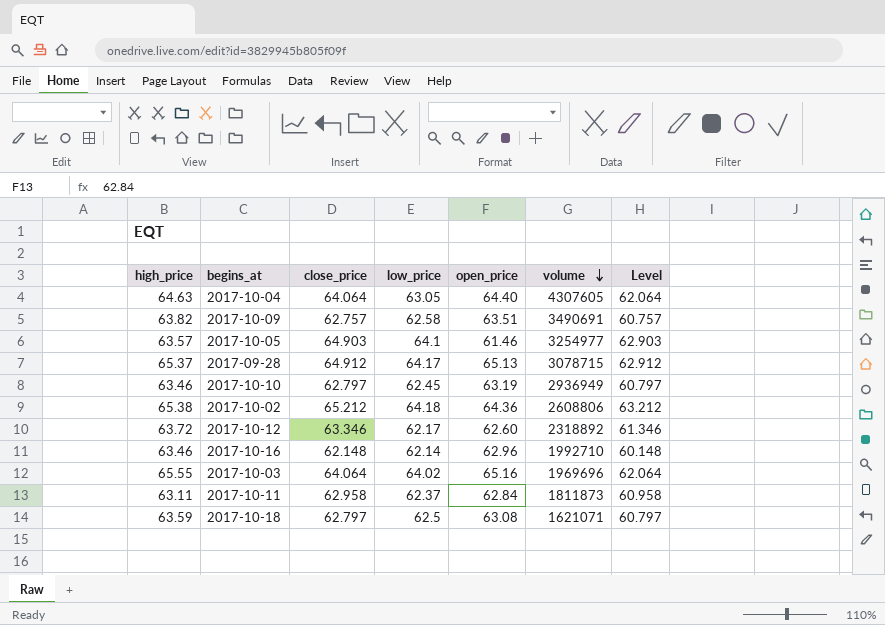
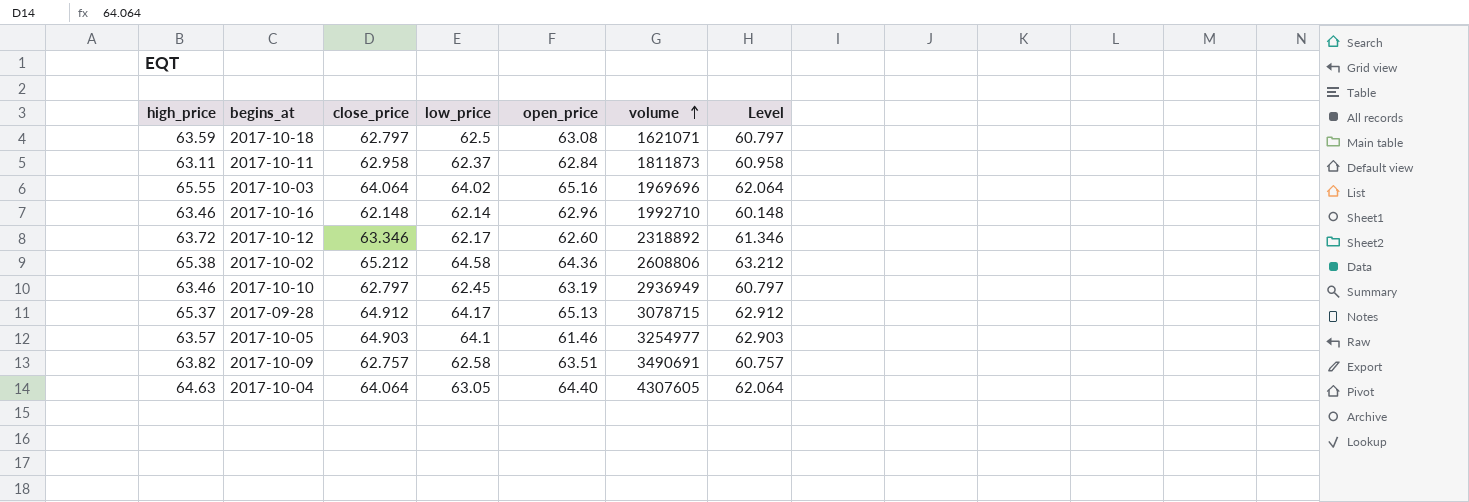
row order: volume descending -> volume ascending
2017-10-02 | low_price: 64.18 -> 64.58

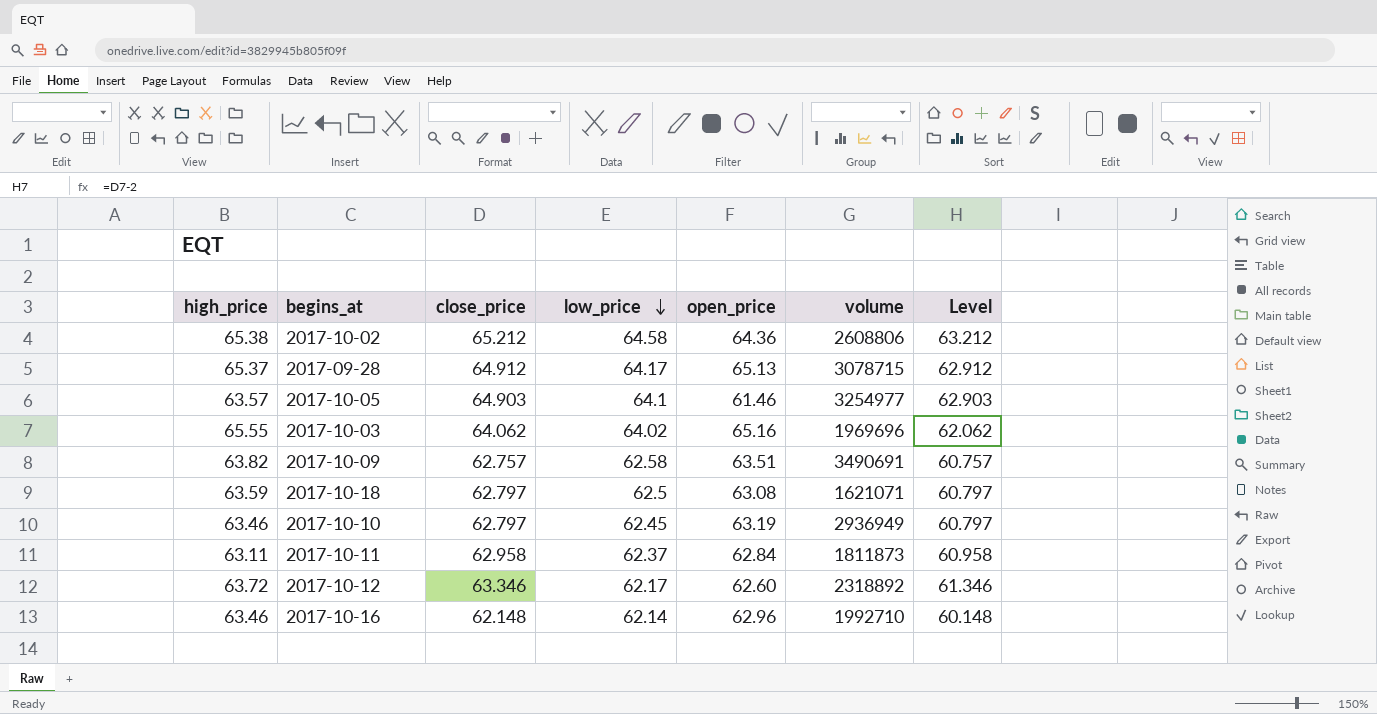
row order: volume ascending -> low_price descending
row 2017-10-04: 64.63 | 64.064 | 63.05 | 64.40 | 4307605 | 62.064 -> none
2017-10-03 | close_price: 64.064 -> 64.062
2017-10-03 | Level: 62.064 -> 62.062

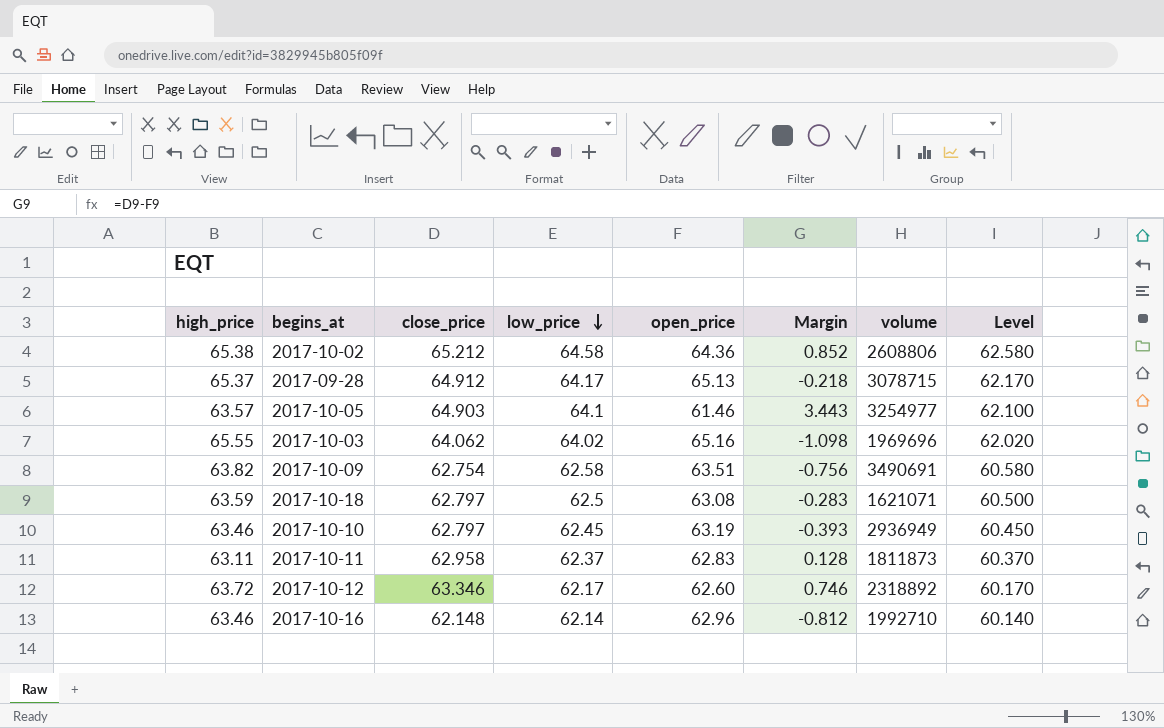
column Margin | formula: none -> [close_price] - [open_price]
column Level | formula: [close_price] - 2 -> [low_price] - 2
2017-10-09 | close_price: 62.757 -> 62.754
2017-10-11 | open_price: 62.84 -> 62.83

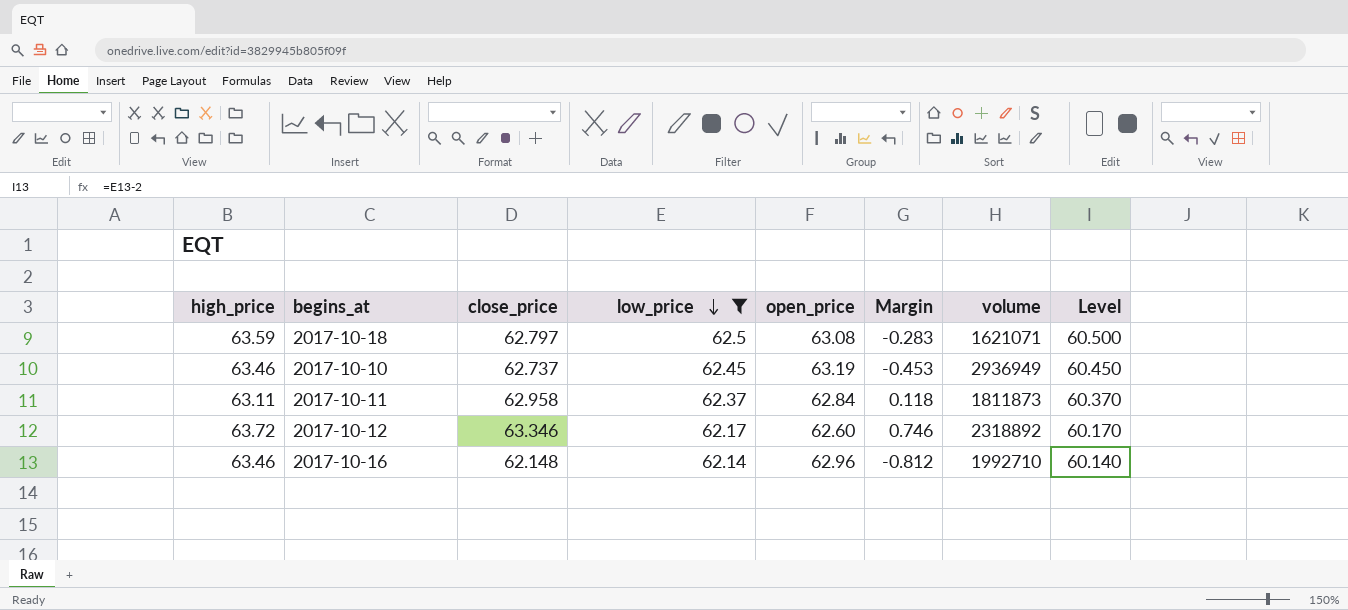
filter: none -> low_price <= 62.5
2017-10-10 | close_price: 62.797 -> 62.737
2017-10-10 | Margin: -0.393 -> -0.453
2017-10-11 | open_price: 62.83 -> 62.84
2017-10-11 | Margin: 0.128 -> 0.118

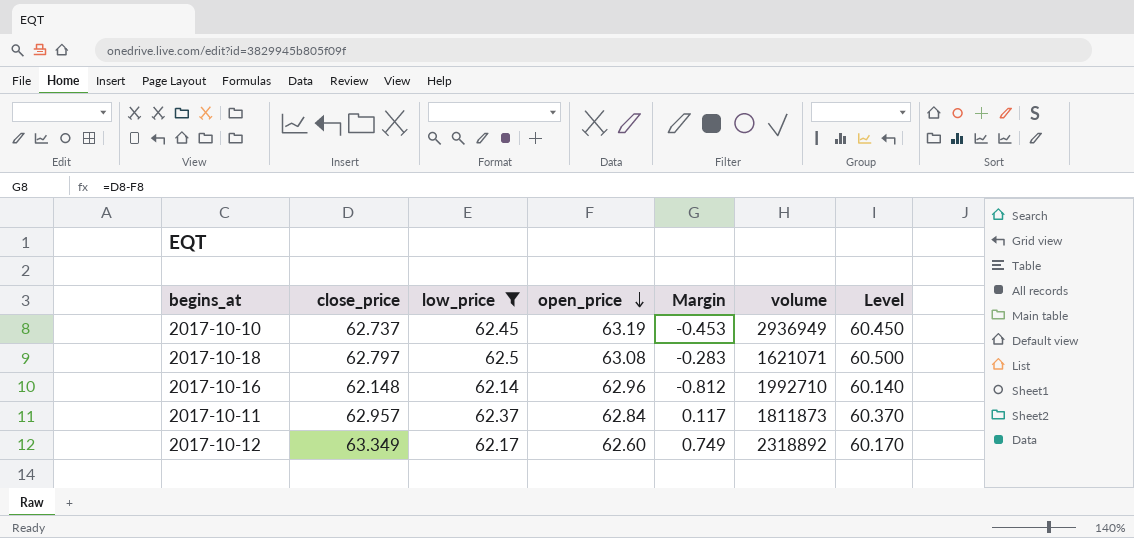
row order: low_price descending -> open_price descending
column high_price | position: 1 -> none
2017-10-11 | close_price: 62.958 -> 62.957
2017-10-11 | Margin: 0.118 -> 0.117
2017-10-12 | close_price: 63.346 -> 63.349
2017-10-12 | Margin: 0.746 -> 0.749

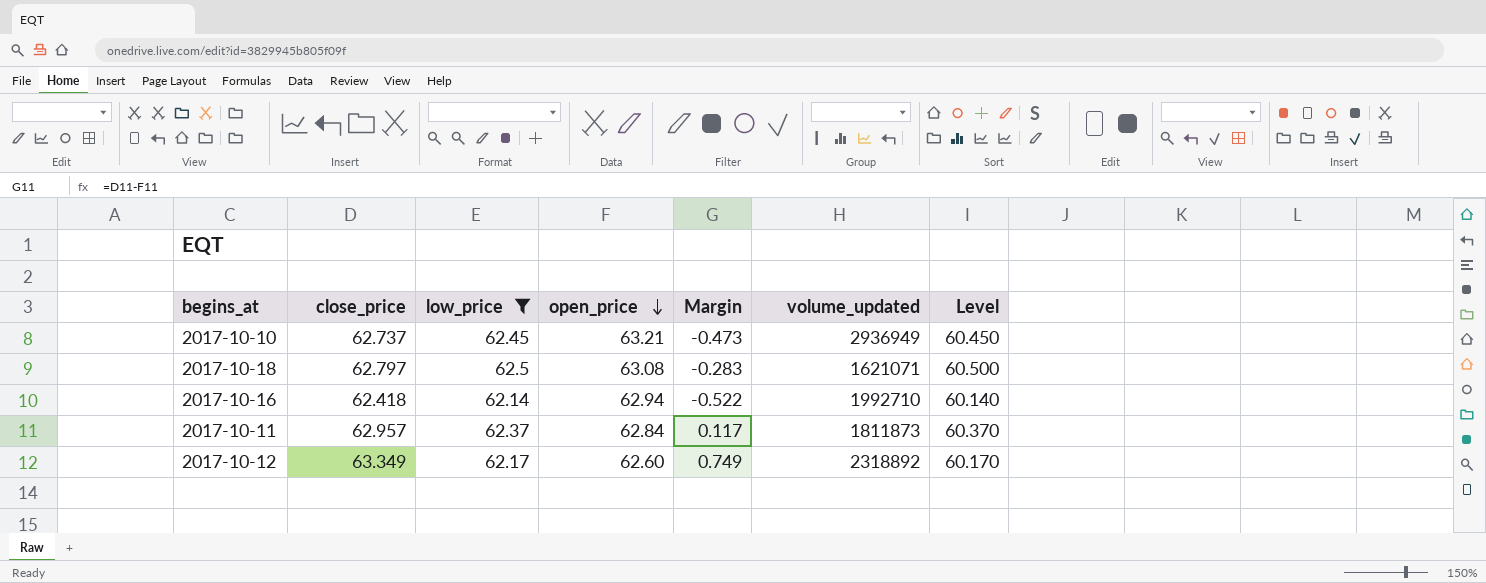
column name: volume -> volume_updated
2017-10-10 | open_price: 63.19 -> 63.21
2017-10-10 | Margin: -0.453 -> -0.473
2017-10-16 | close_price: 62.148 -> 62.418
2017-10-16 | open_price: 62.96 -> 62.94
2017-10-16 | Margin: -0.812 -> -0.522

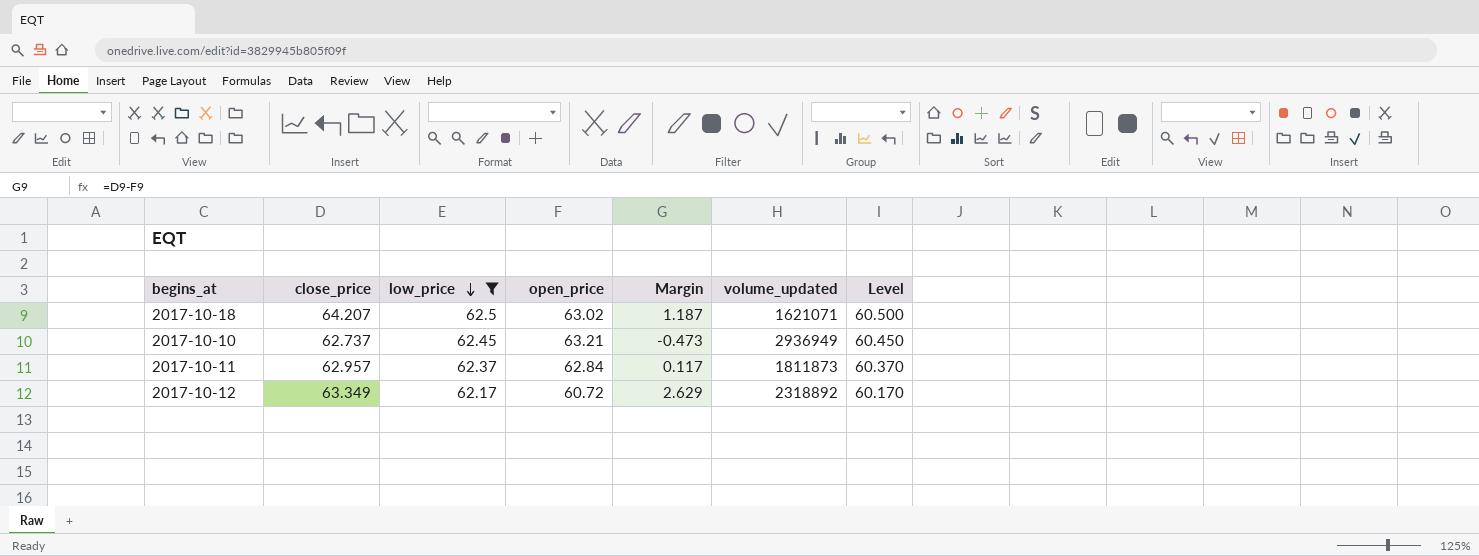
row order: open_price descending -> low_price descending
row 2017-10-16: 62.418 | 62.14 | 62.94 | -0.522 | 1992710 | 60.140 -> none
2017-10-18 | close_price: 62.797 -> 64.207
2017-10-18 | open_price: 63.08 -> 63.02
2017-10-18 | Margin: -0.283 -> 1.187
2017-10-12 | open_price: 62.60 -> 60.72
2017-10-12 | Margin: 0.749 -> 2.629

